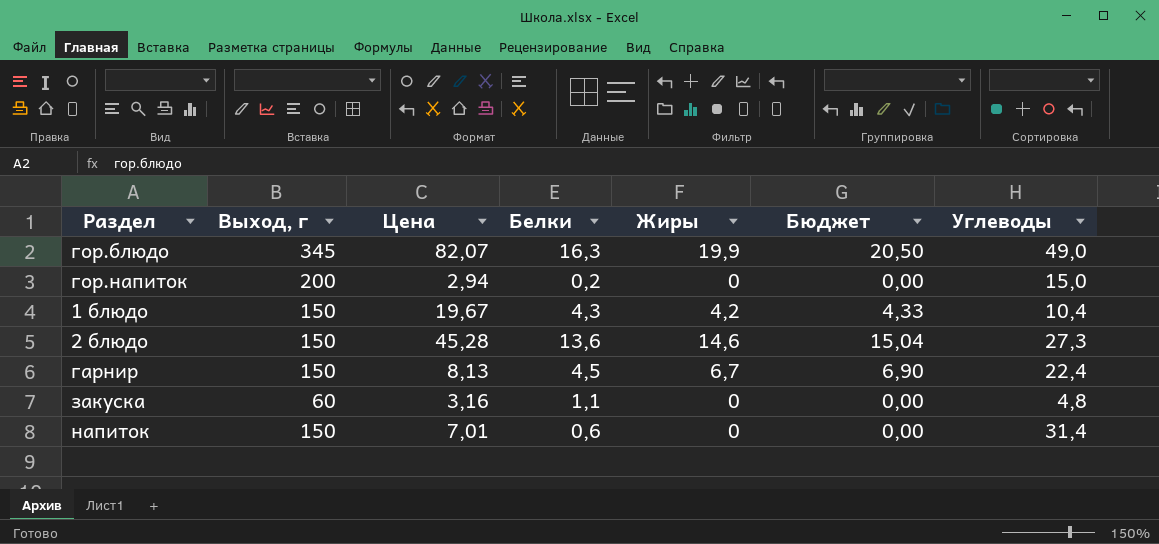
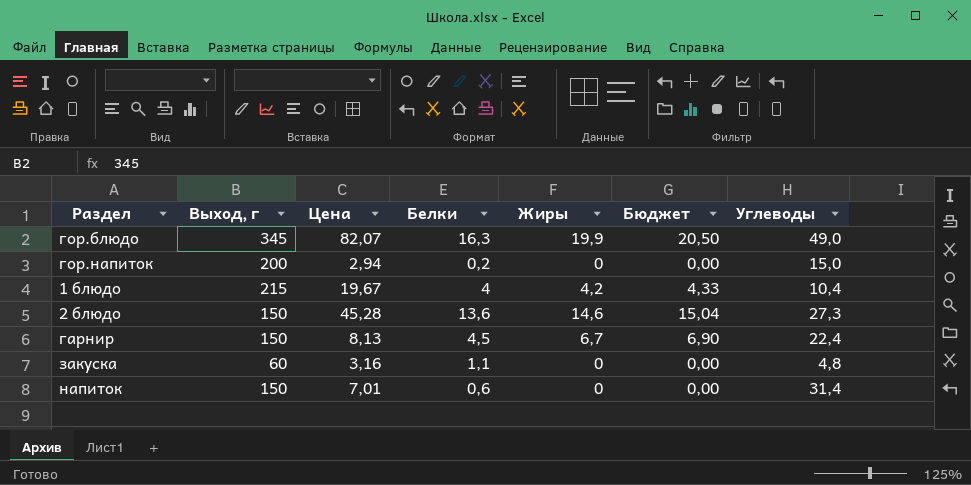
1 блюдо | Выход, г: 150 -> 215
1 блюдо | Белки: 4,3 -> 4

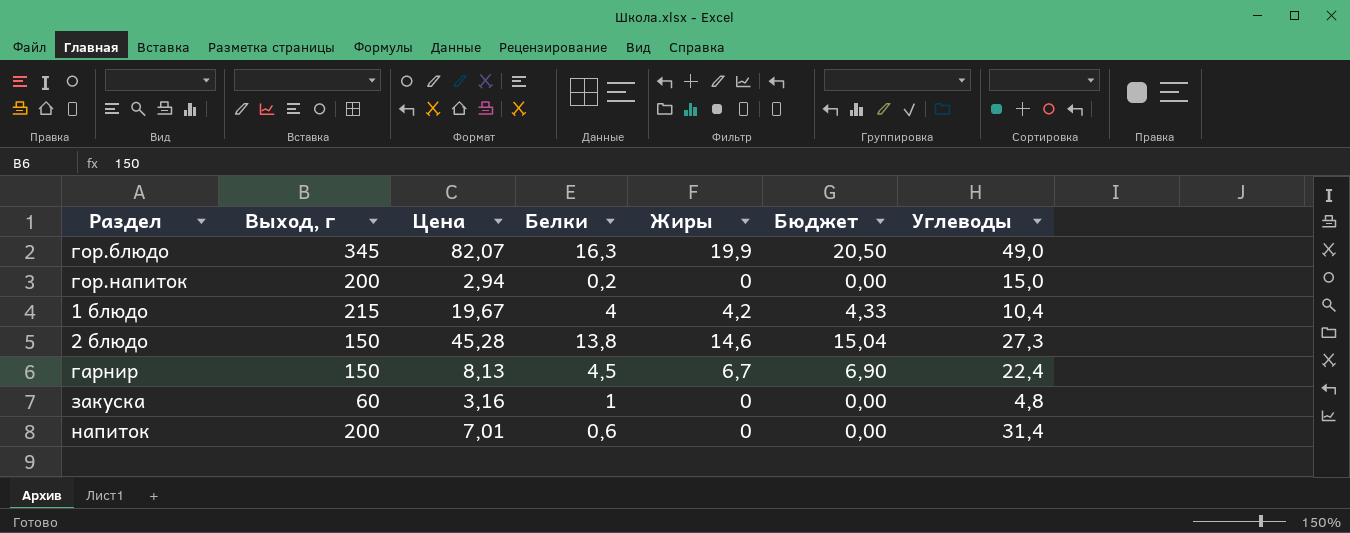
2 блюдо | Белки: 13,6 -> 13,8
закуска | Белки: 1,1 -> 1
напиток | Выход, г: 150 -> 200

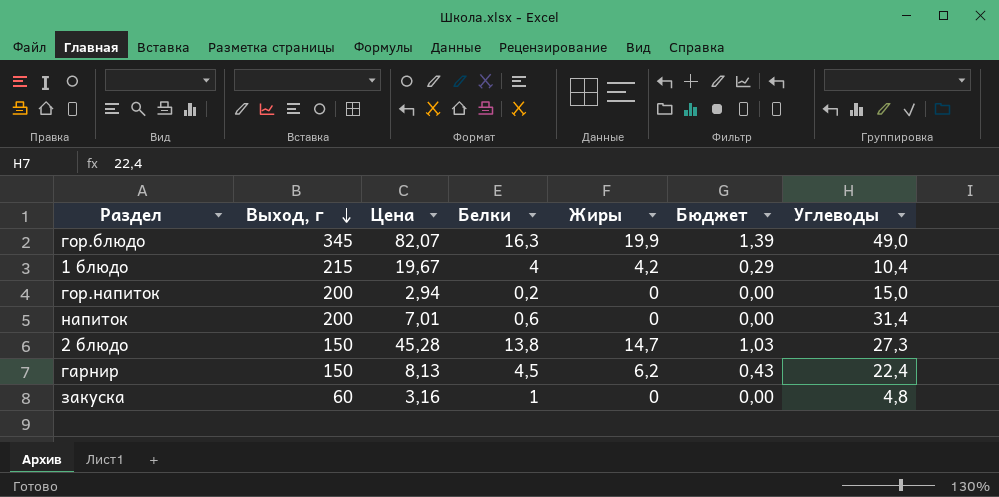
row order: none -> Выход, г descending
column Бюджет | formula: [Жиры] * 1,03 -> [Жиры] * 0,07
2 блюдо | Жиры: 14,6 -> 14,7
гарнир | Жиры: 6,7 -> 6,2

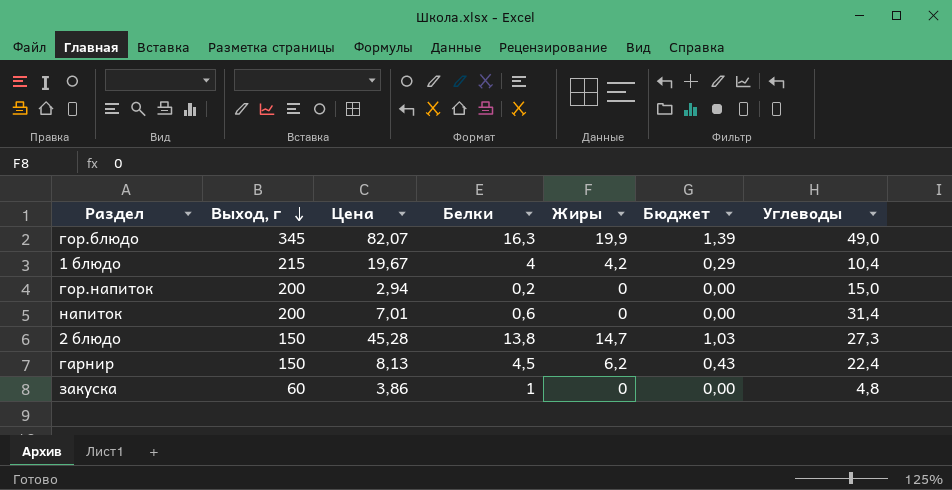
закуска | Цена: 3,16 -> 3,86

